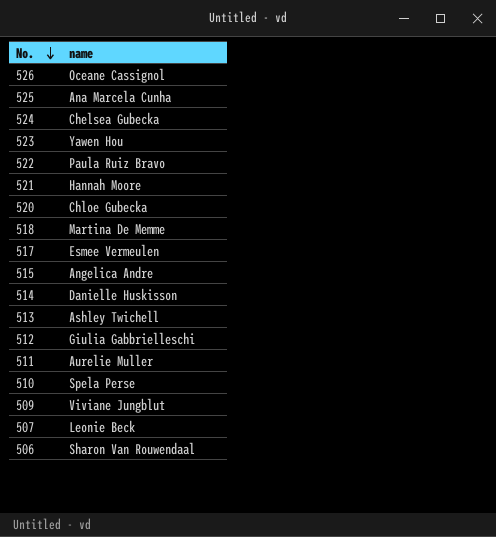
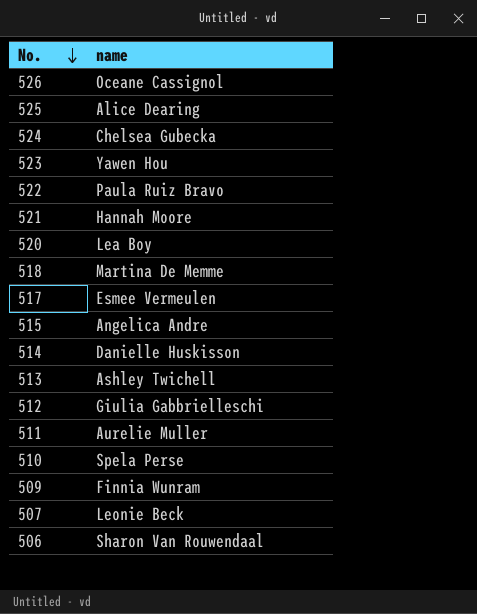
525 | name: Ana Marcela Cunha -> Alice Dearing
520 | name: Chloe Gubecka -> Lea Boy
509 | name: Viviane Jungblut -> Finnia Wunram

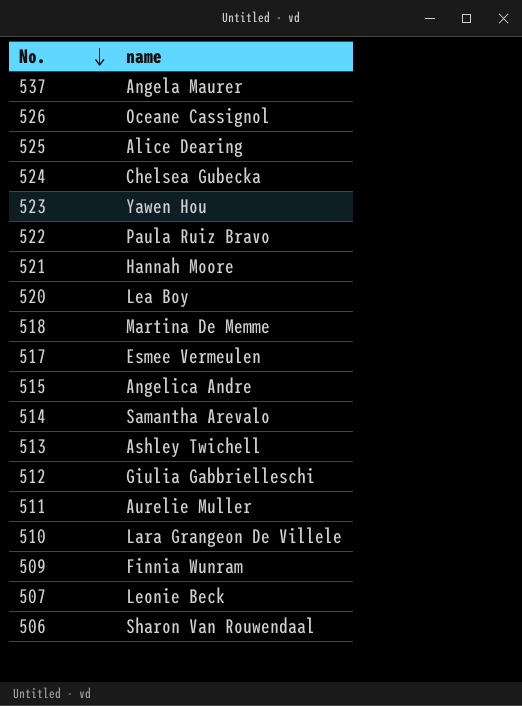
row 537: none -> Angela Maurer
514 | name: Danielle Huskisson -> Samantha Arevalo
510 | name: Spela Perse -> Lara Grangeon De Villele

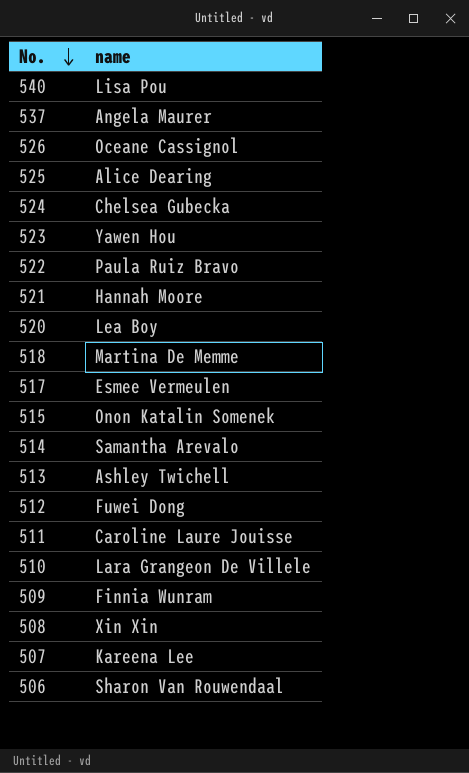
row 540: none -> Lisa Pou
515 | name: Angelica Andre -> Onon Katalin Somenek
512 | name: Giulia Gabbrielleschi -> Fuwei Dong
511 | name: Aurelie Muller -> Caroline Laure Jouisse
row 508: none -> Xin Xin
507 | name: Leonie Beck -> Kareena Lee

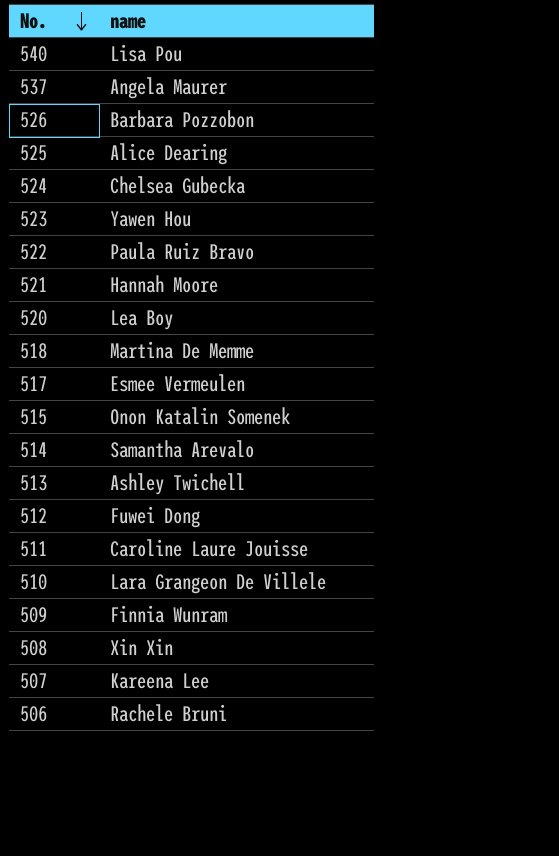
526 | name: Oceane Cassignol -> Barbara Pozzobon
506 | name: Sharon Van Rouwendaal -> Rachele Bruni

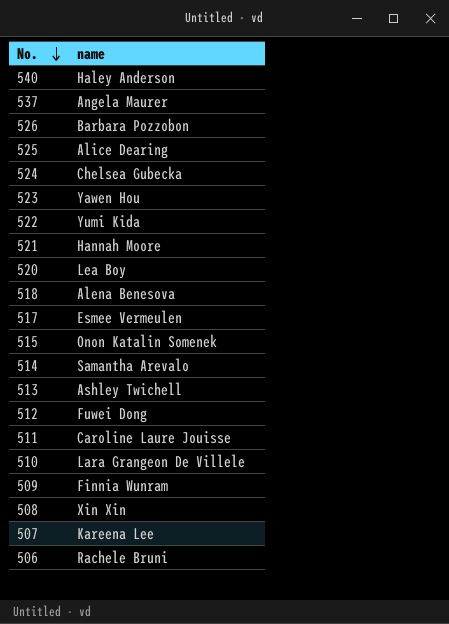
540 | name: Lisa Pou -> Haley Anderson
522 | name: Paula Ruiz Bravo -> Yumi Kida
518 | name: Martina De Memme -> Alena Benesova

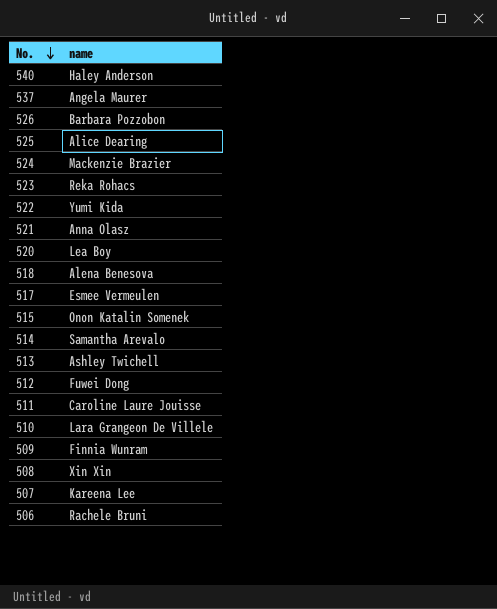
524 | name: Chelsea Gubecka -> Mackenzie Brazier
523 | name: Yawen Hou -> Reka Rohacs
521 | name: Hannah Moore -> Anna Olasz

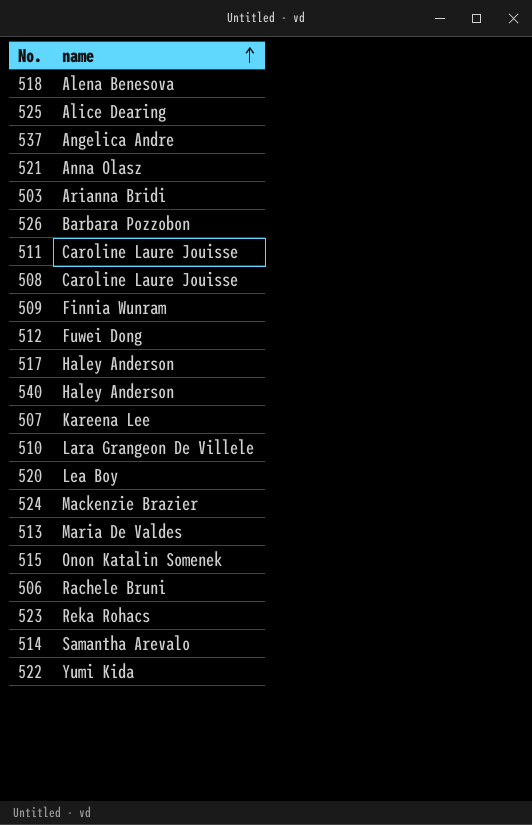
row order: No. descending -> name ascending
537 | name: Angela Maurer -> Angelica Andre
row 503: none -> Arianna Bridi
508 | name: Xin Xin -> Caroline Laure Jouisse
517 | name: Esmee Vermeulen -> Haley Anderson
513 | name: Ashley Twichell -> Maria De Valdes

